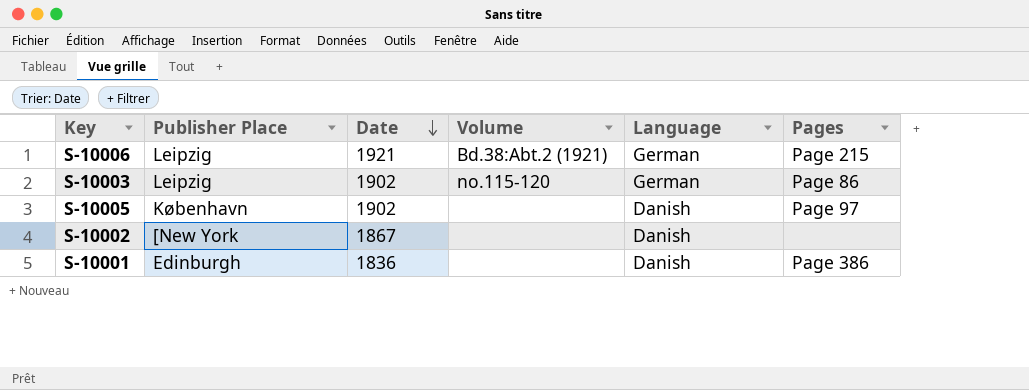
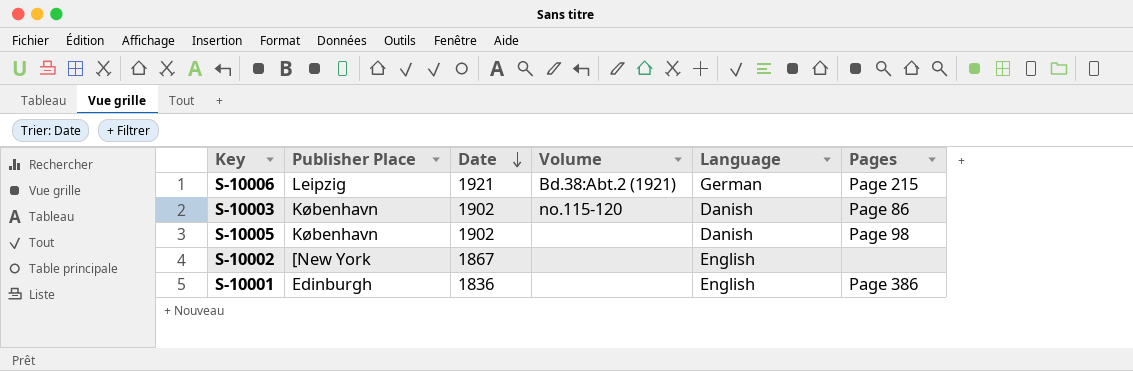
S-10003 | Publisher Place: Leipzig -> København
S-10003 | Language: German -> Danish
S-10005 | Pages: Page 97 -> Page 98
S-10002 | Language: Danish -> English
S-10001 | Language: Danish -> English

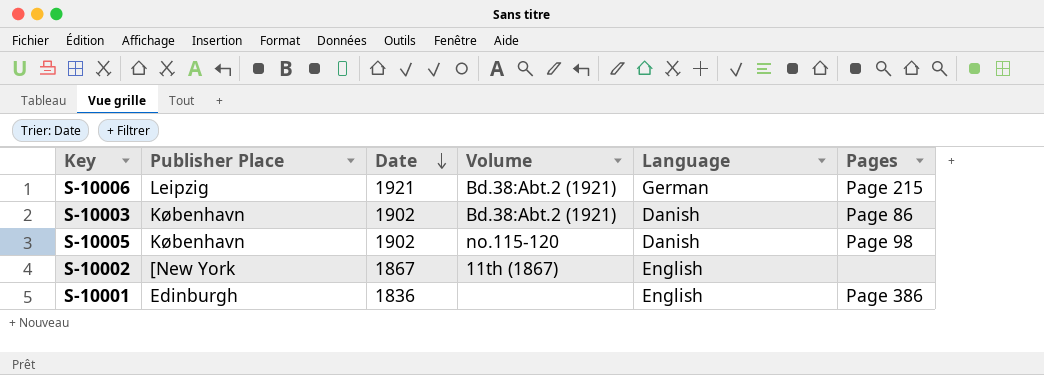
S-10003 | Volume: no.115-120 -> Bd.38:Abt.2 (1921)
S-10005 | Volume: none -> no.115-120
S-10002 | Volume: none -> 11th (1867)

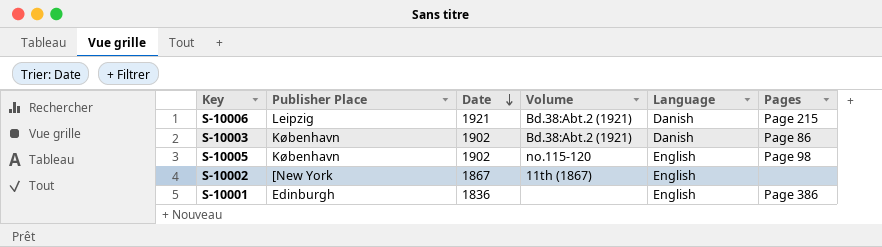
S-10006 | Language: German -> Danish
S-10005 | Language: Danish -> English

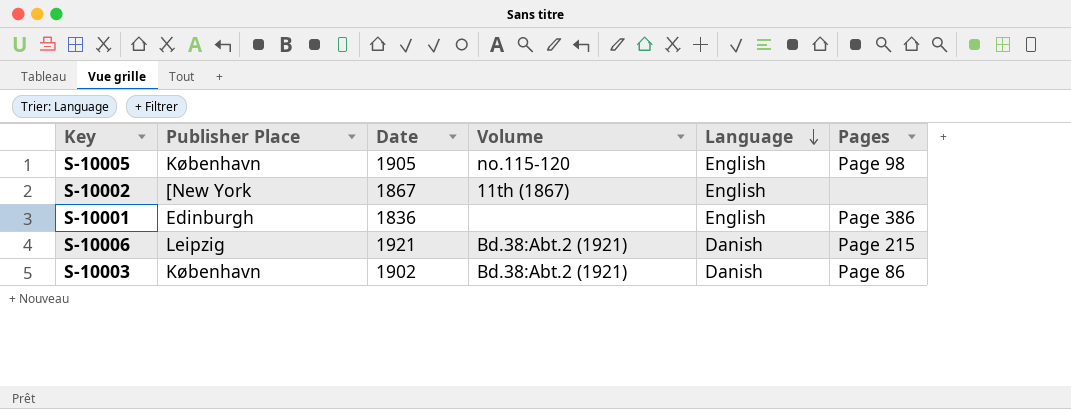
row order: Date descending -> Language descending
S-10005 | Date: 1902 -> 1905

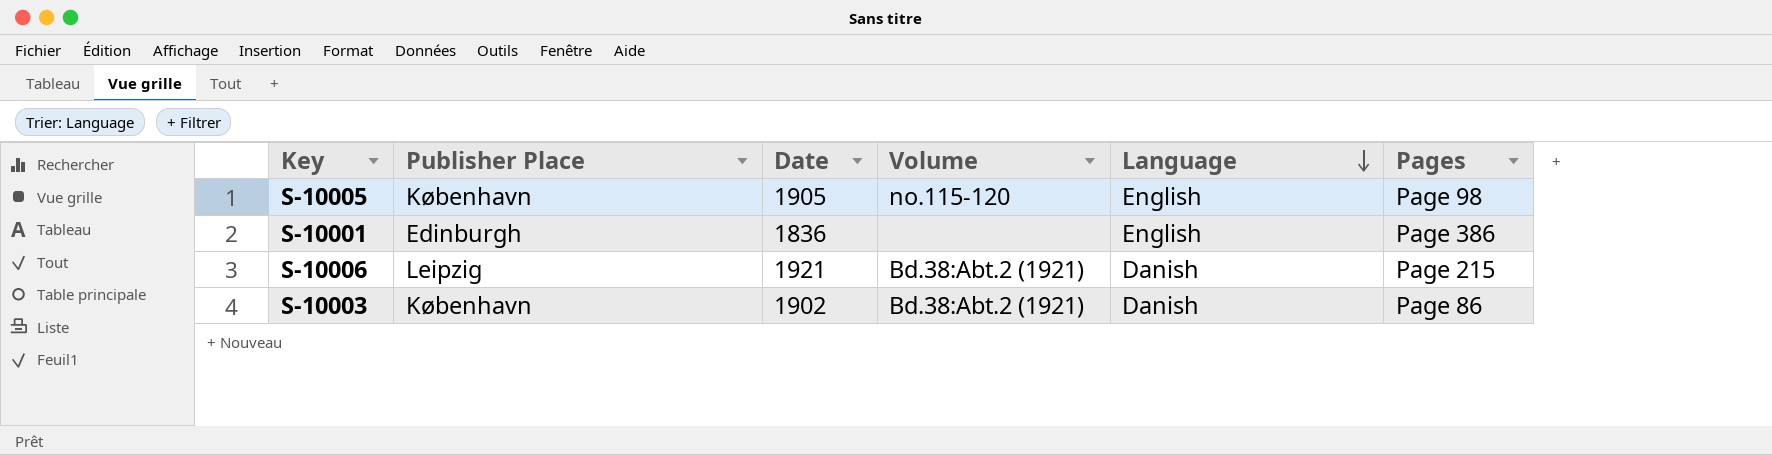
row S-10002: [New York | 1867 | 11th (1867) | English | none -> none

